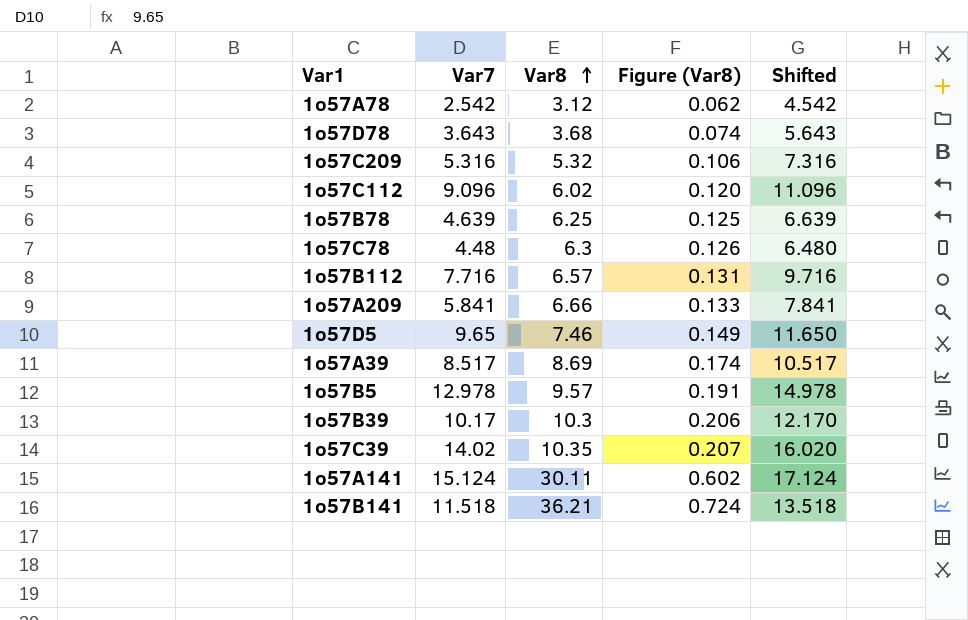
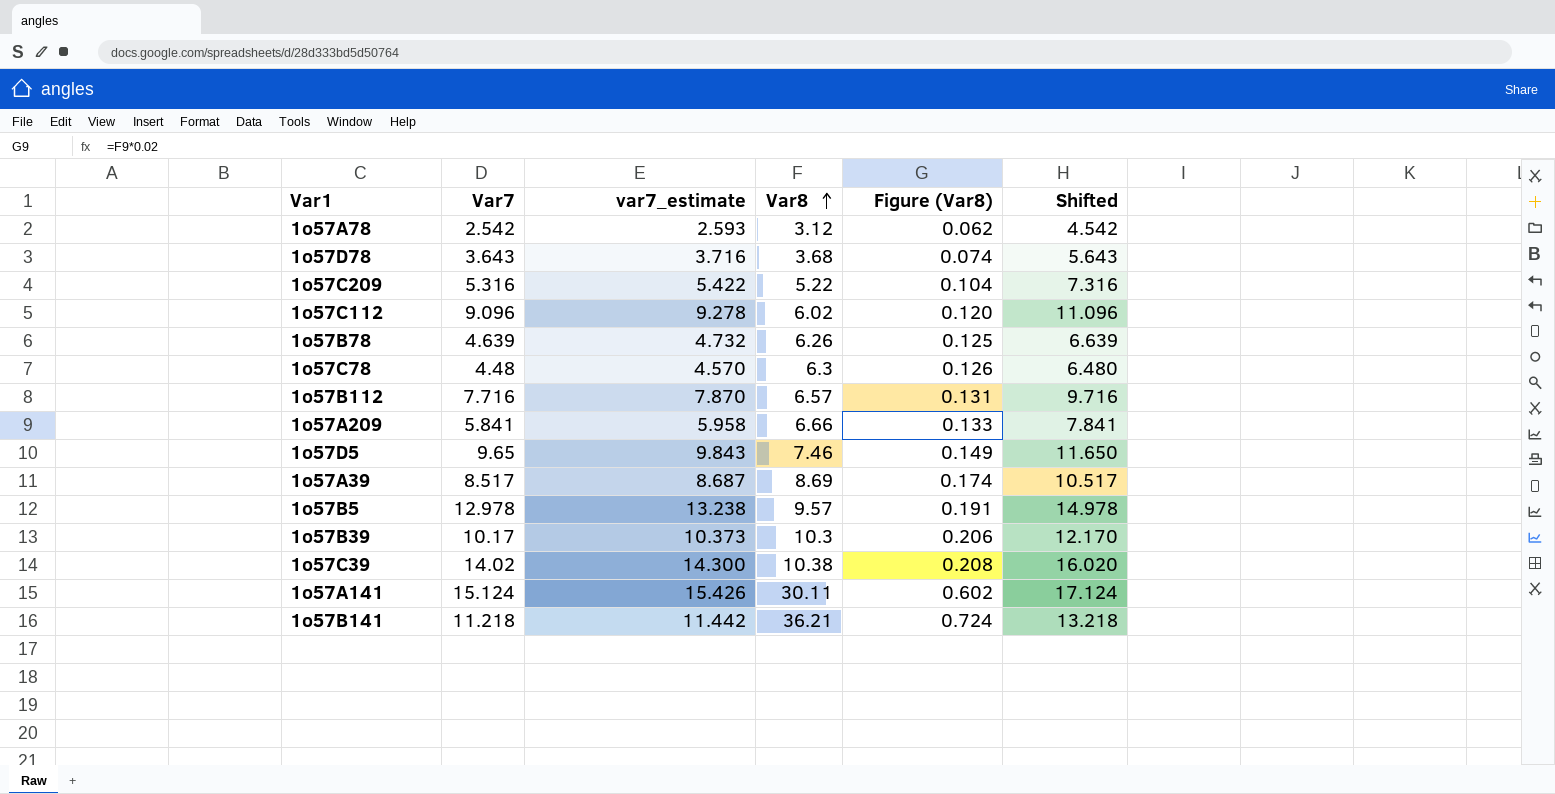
column var7_estimate | formula: none -> [Var7] * 1.02
1o57C209 | Var8: 5.32 -> 5.22
1o57C209 | Figure (Var8): 0.106 -> 0.104
1o57B78 | Var8: 6.25 -> 6.26
1o57C39 | Var8: 10.35 -> 10.38
1o57C39 | Figure (Var8): 0.207 -> 0.208
1o57B141 | Var7: 11.518 -> 11.218
1o57B141 | Shifted: 13.518 -> 13.218

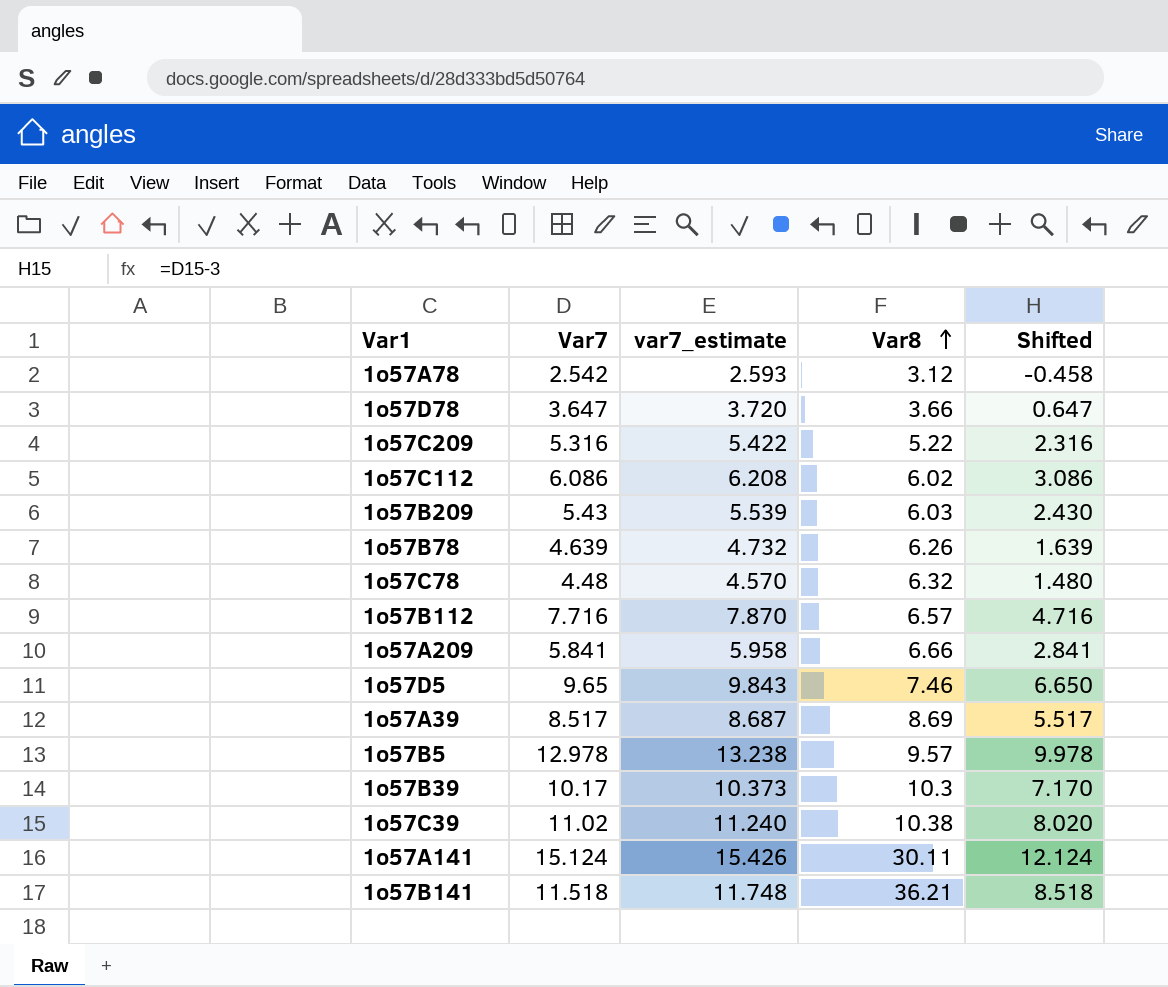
column Figure (Var8) | formula: [Var8] * 0.02 -> none
column Shifted | formula: [Var7] + 2 -> [Var7] - 3
1o57D78 | Var7: 3.643 -> 3.647
1o57D78 | var7_estimate: 3.716 -> 3.720
1o57D78 | Var8: 3.68 -> 3.66
1o57C112 | Var7: 9.096 -> 6.086
1o57C112 | var7_estimate: 9.278 -> 6.208
row 1o57B209: none -> 5.43 | 5.539 | 6.03 | 2.430
1o57C78 | Var8: 6.3 -> 6.32
1o57C39 | Var7: 14.02 -> 11.02
1o57C39 | var7_estimate: 14.300 -> 11.240
1o57B141 | Var7: 11.218 -> 11.518
1o57B141 | var7_estimate: 11.442 -> 11.748

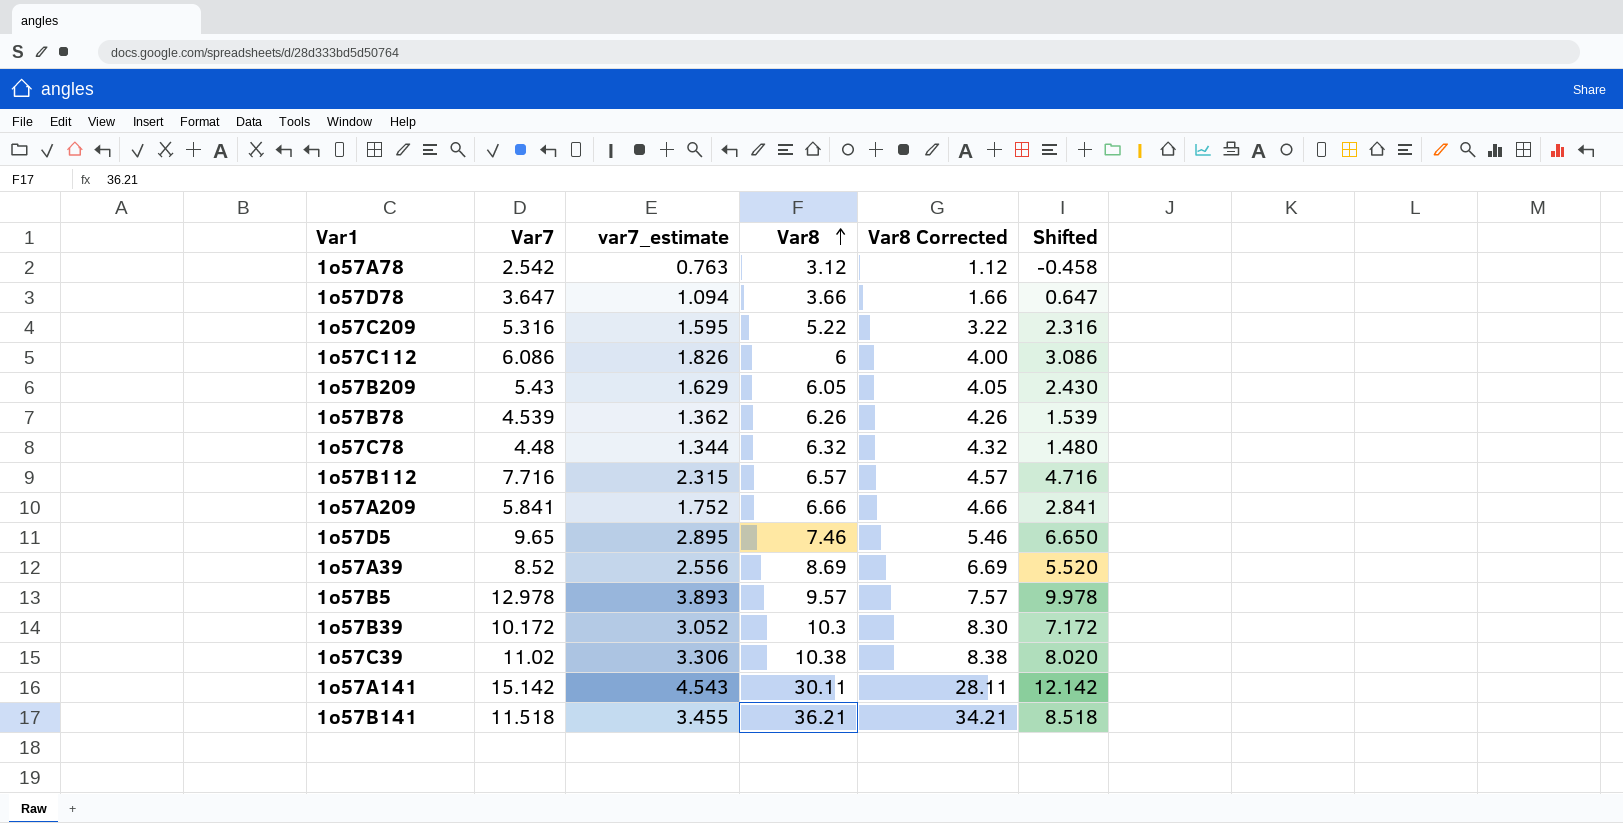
column var7_estimate | formula: [Var7] * 1.02 -> [Var7] * 0.3
column Var8 Corrected | formula: none -> [Var8] - 2
1o57C112 | Var8: 6.02 -> 6
1o57B209 | Var8: 6.03 -> 6.05
1o57B78 | Var7: 4.639 -> 4.539
1o57B78 | Shifted: 1.639 -> 1.539
1o57A39 | Var7: 8.517 -> 8.52
1o57A39 | Shifted: 5.517 -> 5.520
1o57B39 | Var7: 10.17 -> 10.172
1o57B39 | Shifted: 7.170 -> 7.172
1o57A141 | Var7: 15.124 -> 15.142
1o57A141 | Shifted: 12.124 -> 12.142

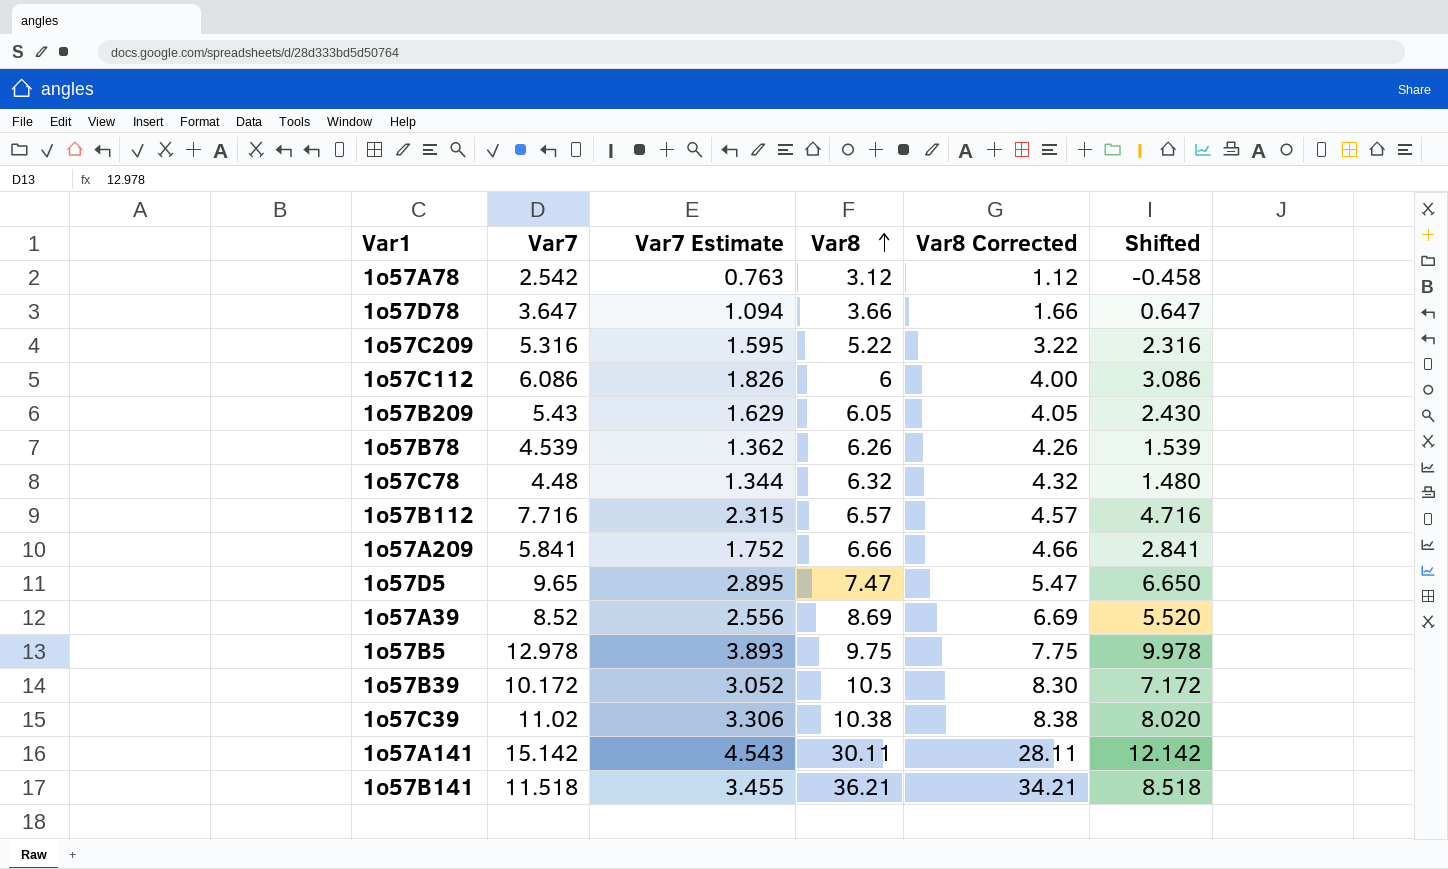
column name: var7_estimate -> Var7 Estimate
1o57D5 | Var8: 7.46 -> 7.47
1o57D5 | Var8 Corrected: 5.46 -> 5.47
1o57B5 | Var8: 9.57 -> 9.75
1o57B5 | Var8 Corrected: 7.57 -> 7.75

